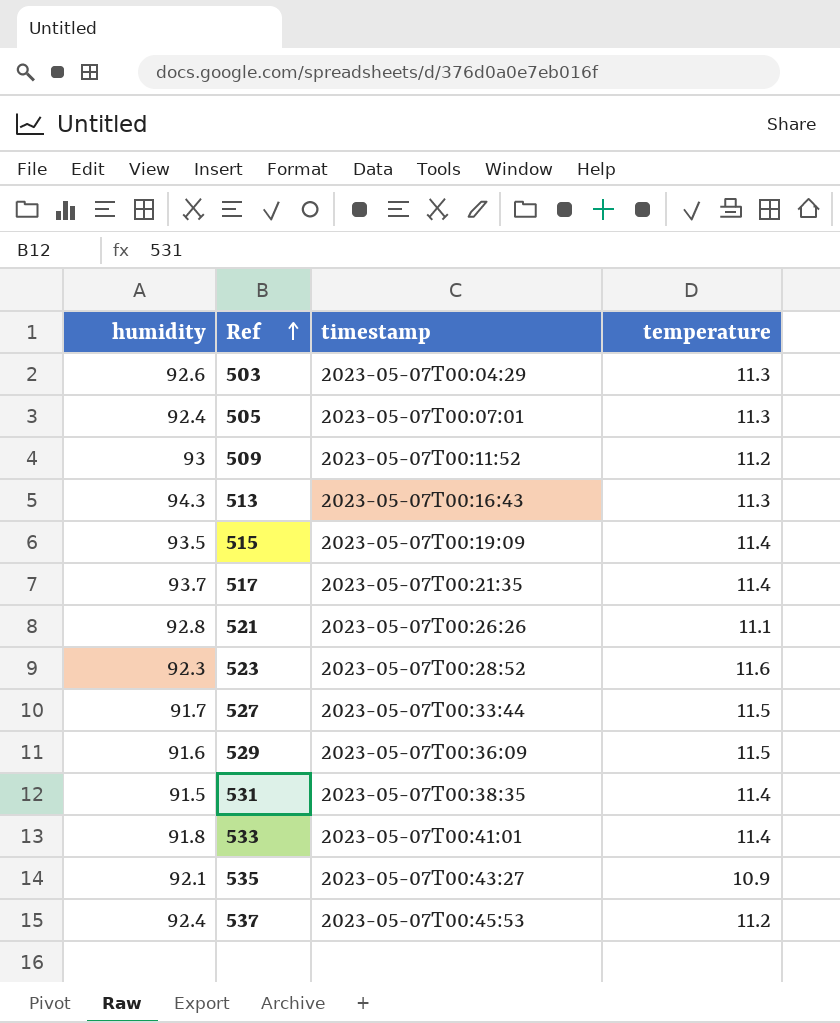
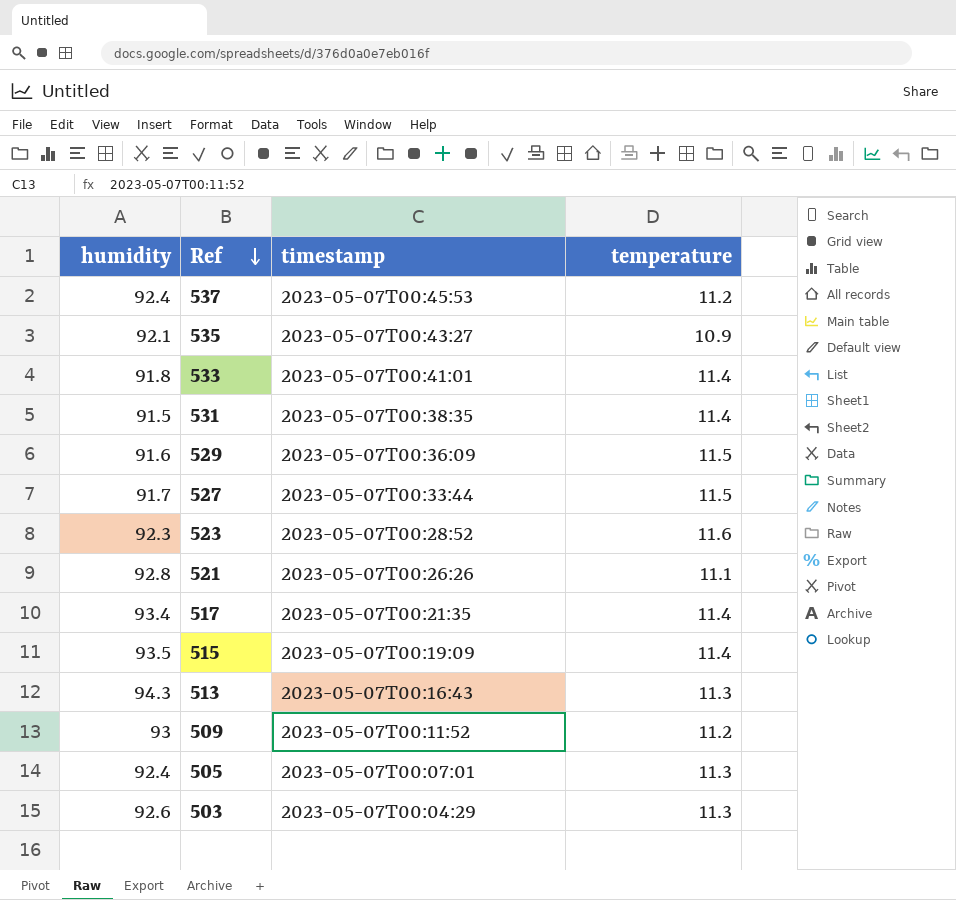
row order: Ref ascending -> Ref descending
517 | humidity: 93.7 -> 93.4

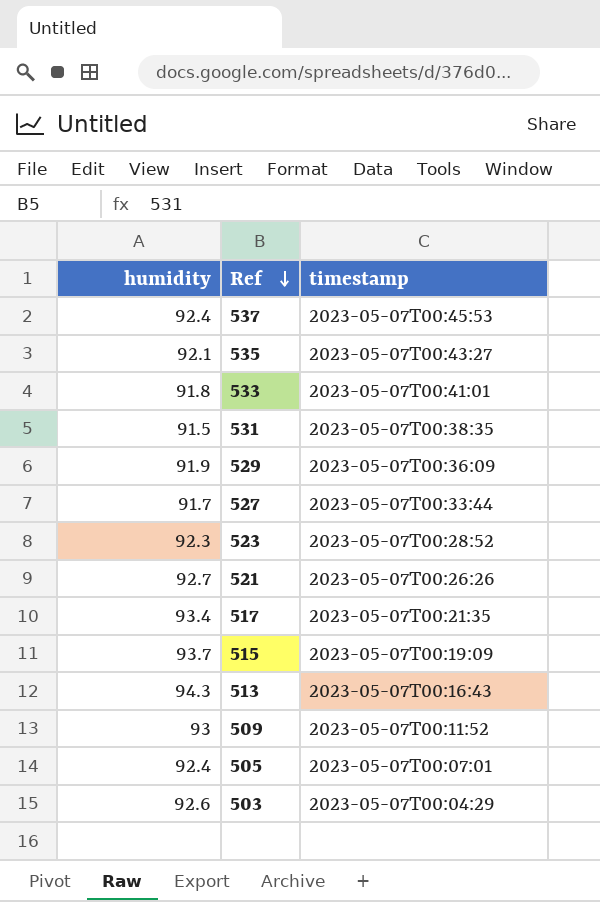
column temperature | position: 4 -> none
529 | humidity: 91.6 -> 91.9
521 | humidity: 92.8 -> 92.7
515 | humidity: 93.5 -> 93.7

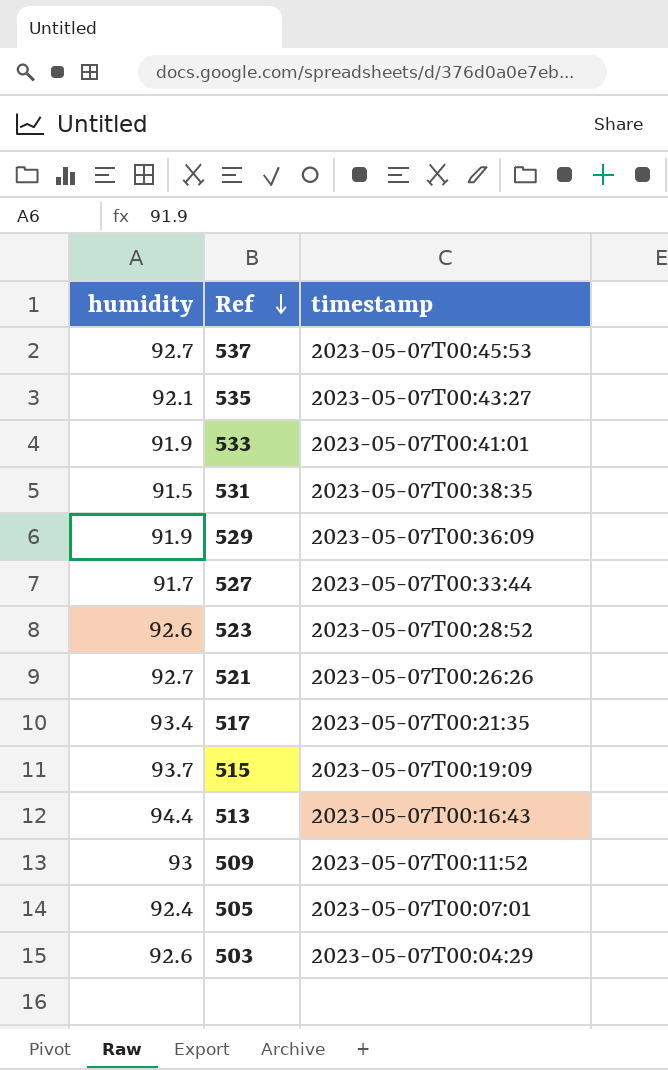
537 | humidity: 92.4 -> 92.7
533 | humidity: 91.8 -> 91.9
523 | humidity: 92.3 -> 92.6
513 | humidity: 94.3 -> 94.4

